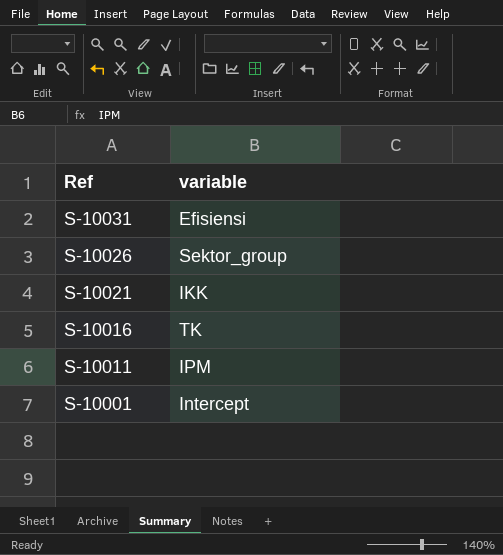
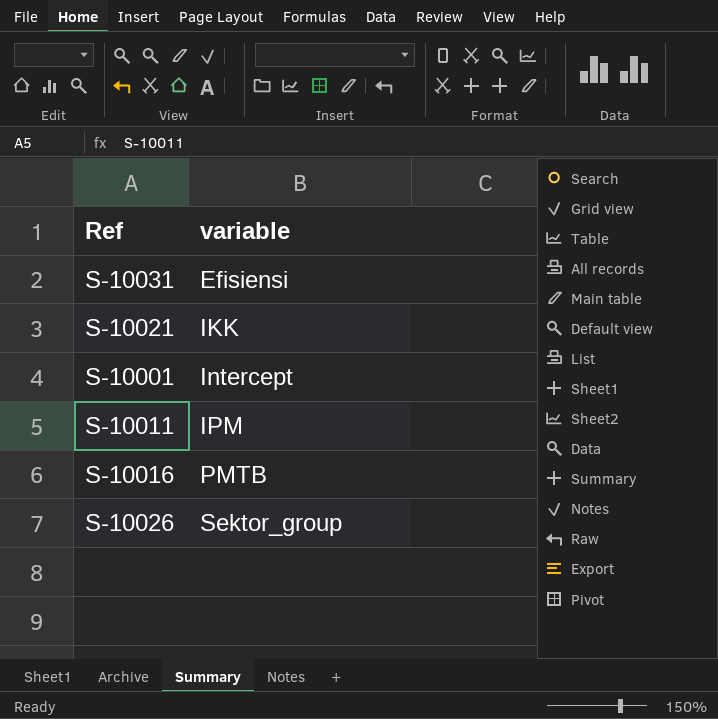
row order: Ref descending -> variable ascending
S-10016 | variable: TK -> PMTB

